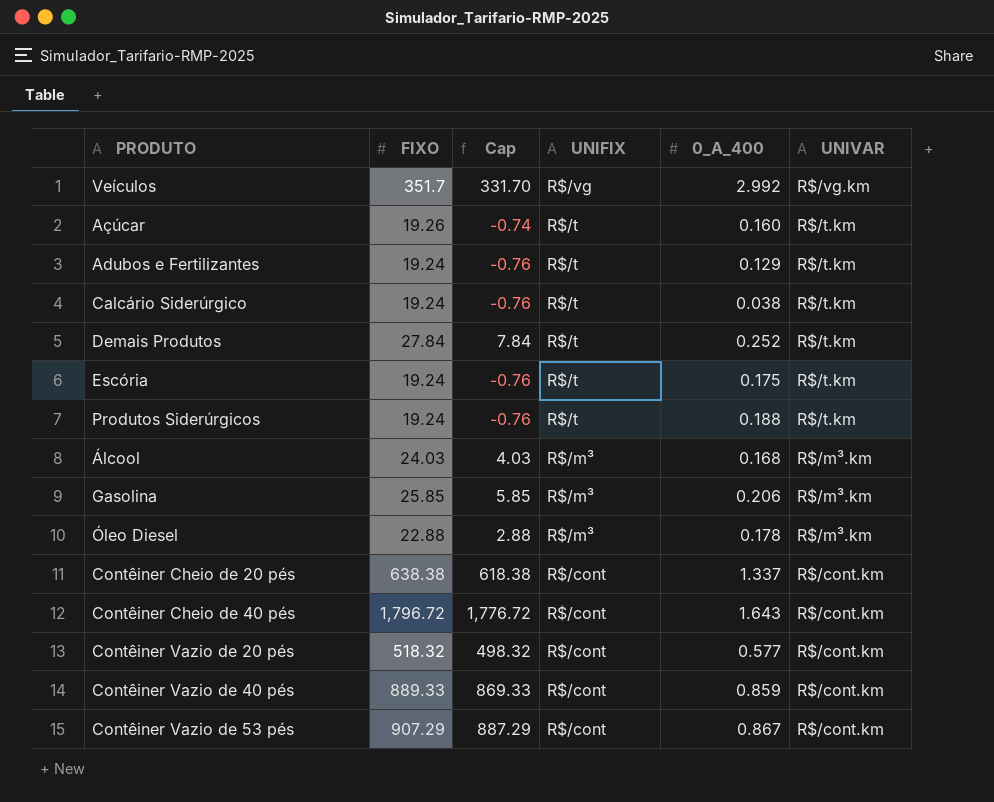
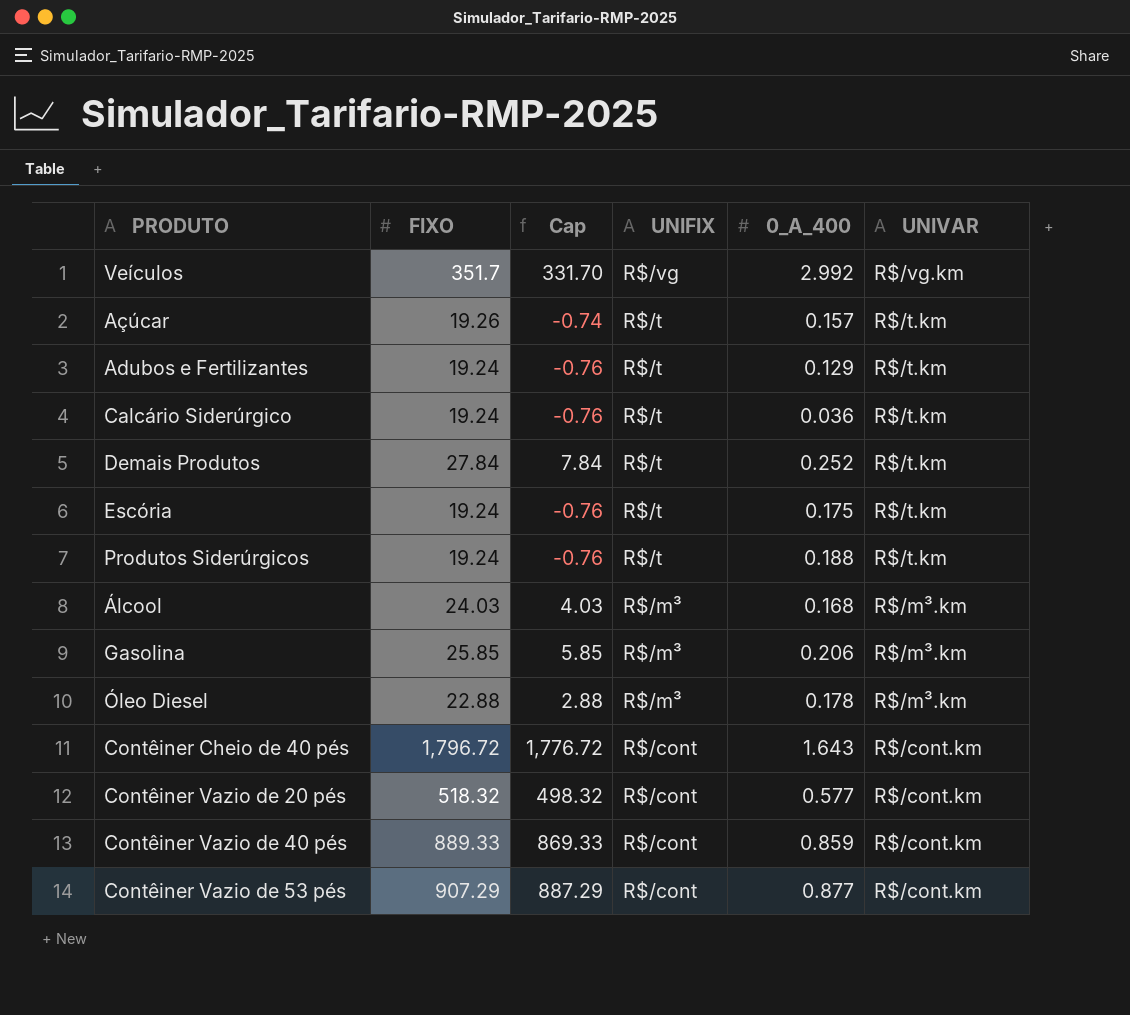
row Contêiner Cheio de 20 pés: 638.38 | 618.38 | R$/cont | 1.337 | R$/cont.km -> none
Açúcar | 0_A_400: 0.160 -> 0.157
Calcário Siderúrgico | 0_A_400: 0.038 -> 0.036
Contêiner Vazio de 53 pés | 0_A_400: 0.867 -> 0.877

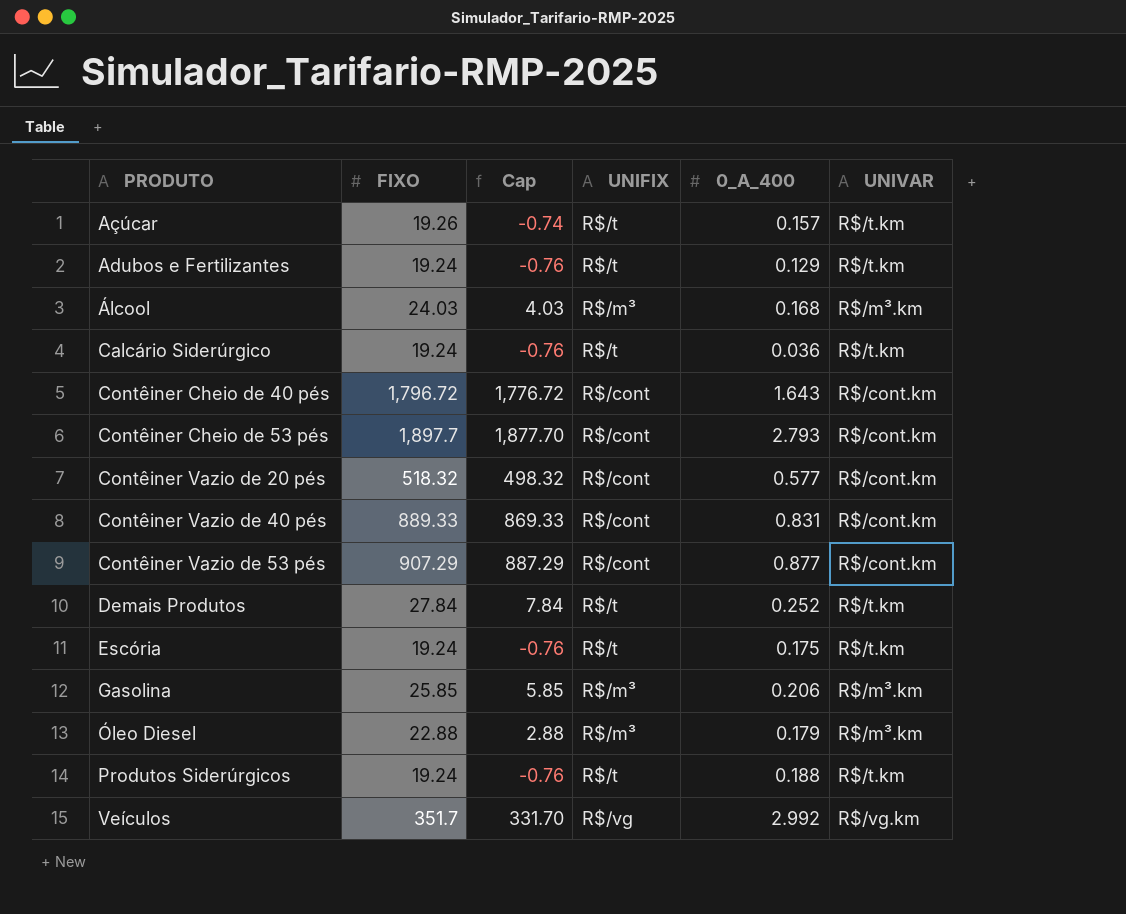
row order: UNIFIX descending -> PRODUTO ascending
row Contêiner Cheio de 53 pés: none -> 1,897.7 | 1,877.70 | R$/cont | 2.793 | R$/cont.km
Contêiner Vazio de 40 pés | 0_A_400: 0.859 -> 0.831
Óleo Diesel | 0_A_400: 0.178 -> 0.179

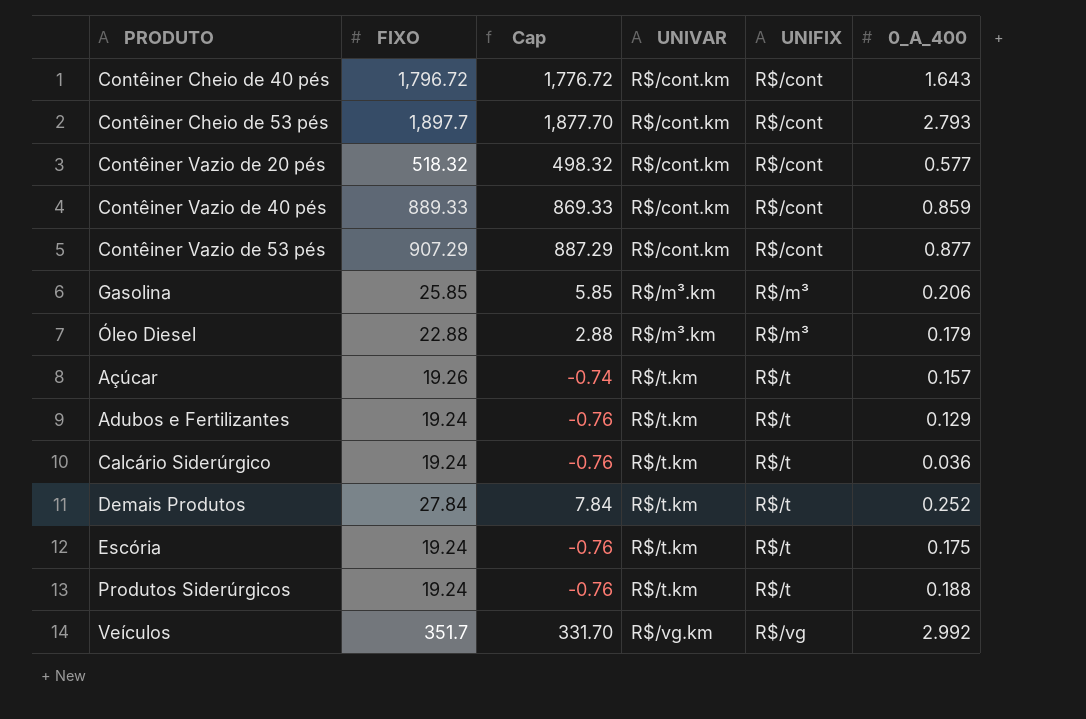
row order: PRODUTO ascending -> UNIVAR ascending
column UNIVAR | position: 6 -> 4
row Álcool: 24.03 | 4.03 | R$/m³ | 0.168 | R$/m³.km -> none
Contêiner Vazio de 40 pés | 0_A_400: 0.831 -> 0.859

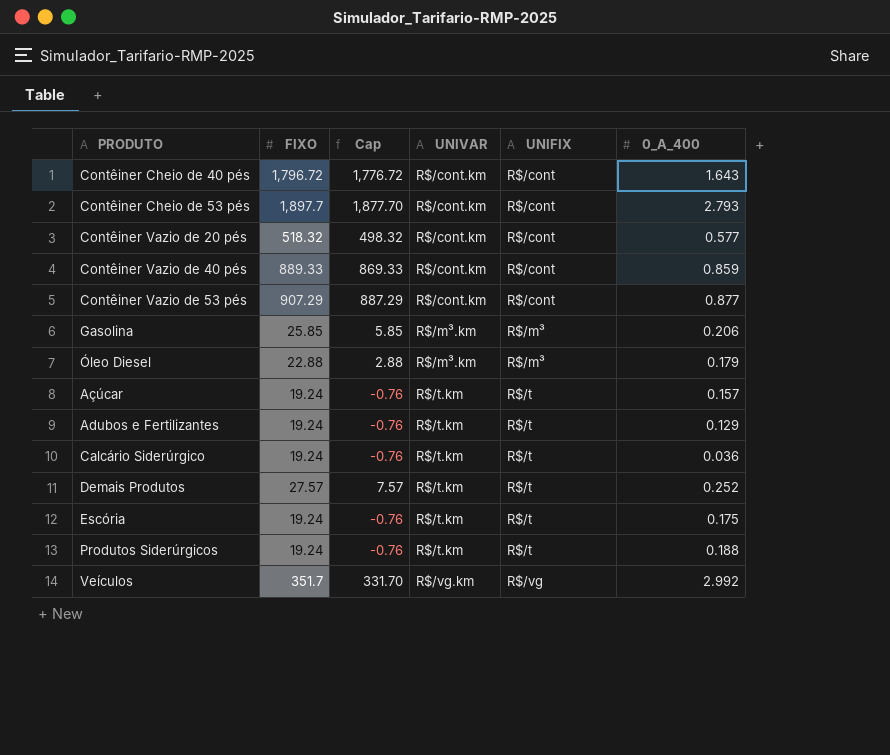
Açúcar | FIXO: 19.26 -> 19.24
Açúcar | Cap: -0.74 -> -0.76
Demais Produtos | FIXO: 27.84 -> 27.57
Demais Produtos | Cap: 7.84 -> 7.57

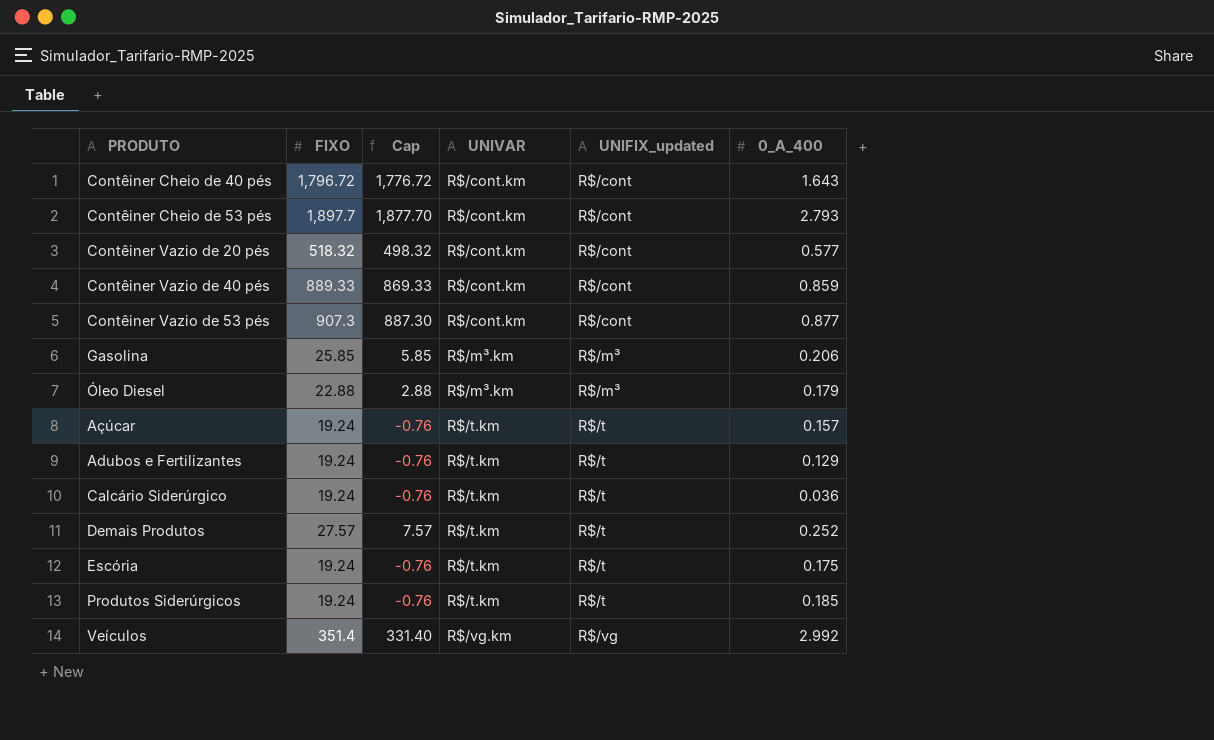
column name: UNIFIX -> UNIFIX_updated
Contêiner Vazio de 53 pés | FIXO: 907.29 -> 907.3
Contêiner Vazio de 53 pés | Cap: 887.29 -> 887.30
Produtos Siderúrgicos | 0_A_400: 0.188 -> 0.185
Veículos | FIXO: 351.7 -> 351.4
Veículos | Cap: 331.70 -> 331.40

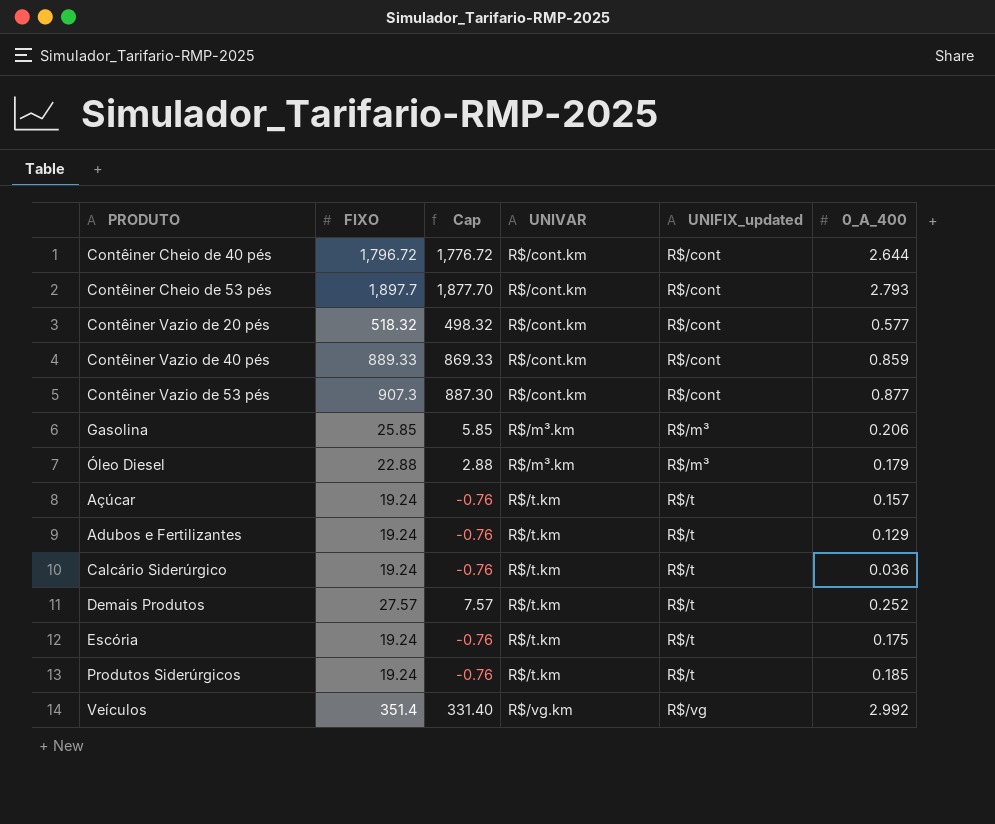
Contêiner Cheio de 40 pés | 0_A_400: 1.643 -> 2.644

